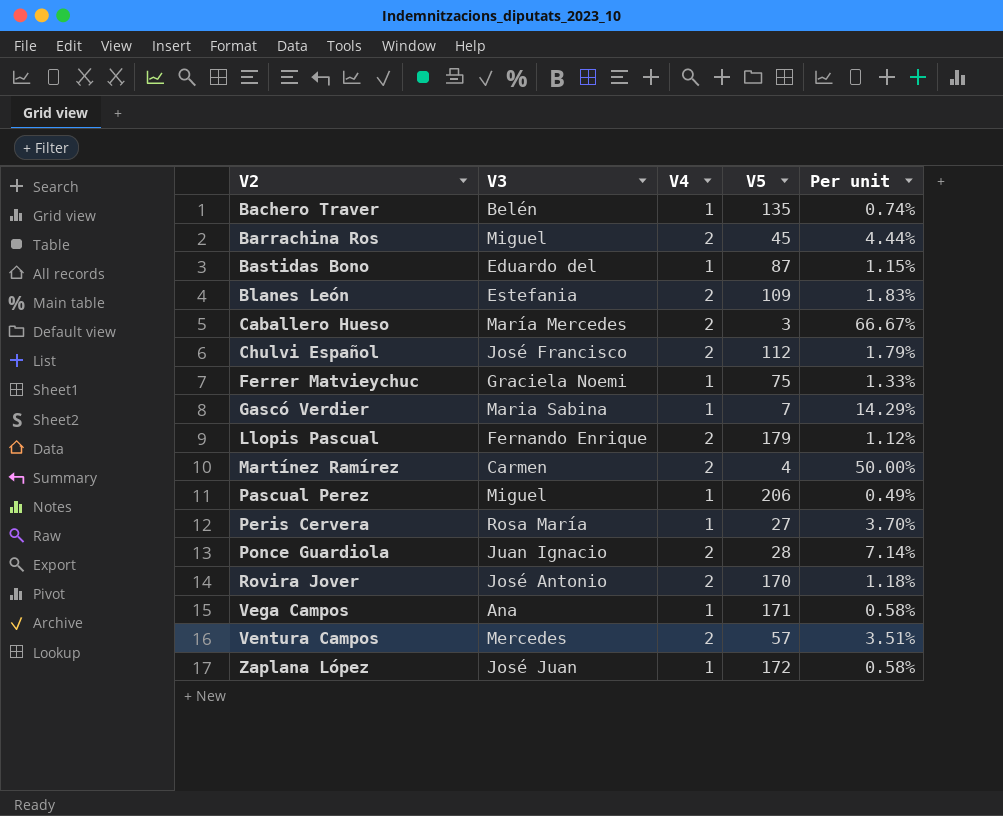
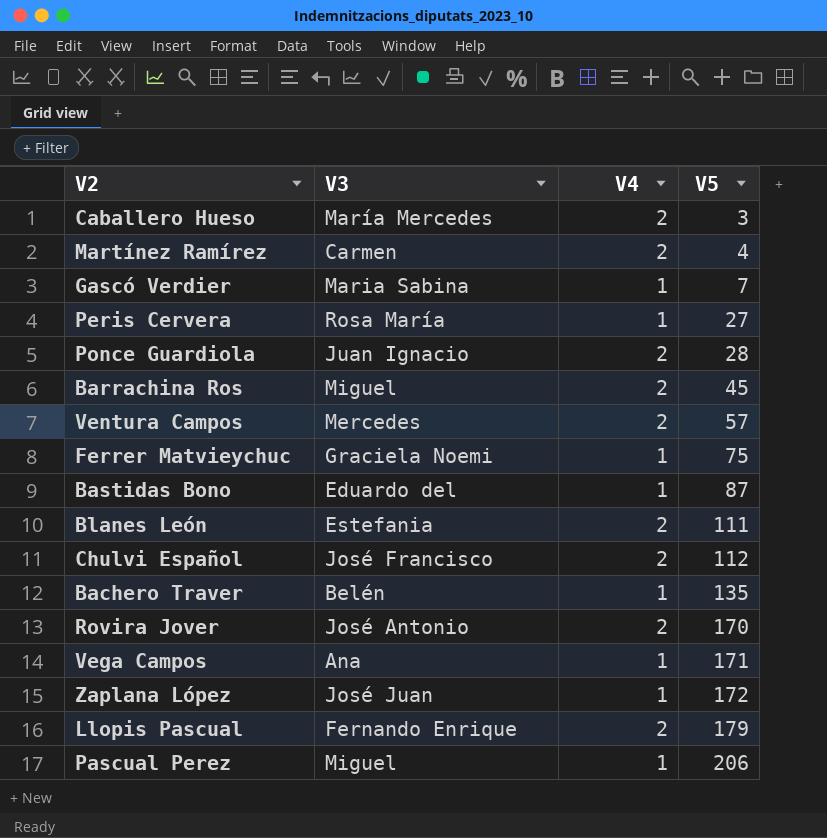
row order: V2 ascending -> V5 ascending
column Per unit | formula: [V4] / [V5] -> none
Blanes León | V5: 109 -> 111

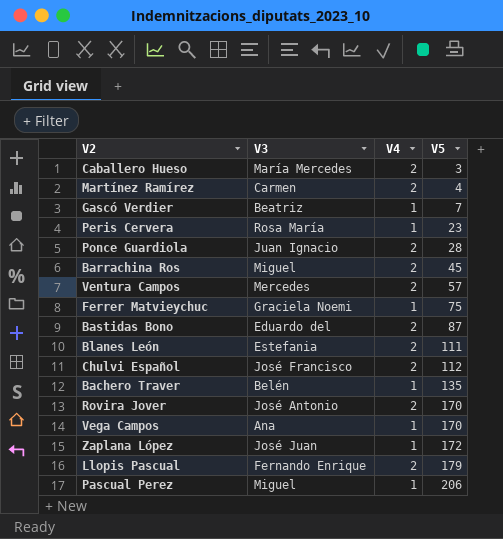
Gascó Verdier | V3: Maria Sabina -> Beatriz
Peris Cervera | V5: 27 -> 23
Bastidas Bono | V4: 1 -> 2
Vega Campos | V5: 171 -> 170

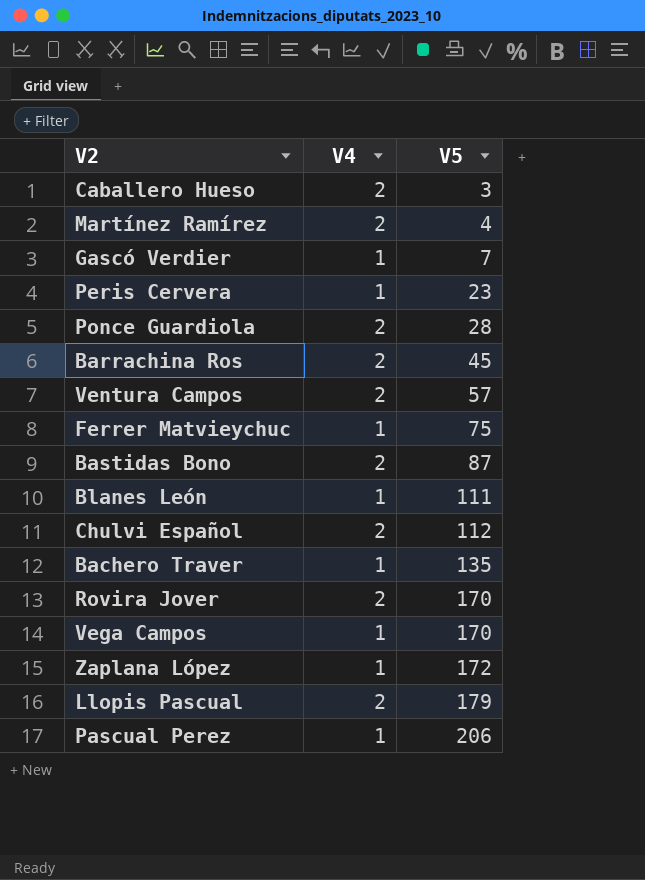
column V3 | position: 2 -> none
Blanes León | V4: 2 -> 1

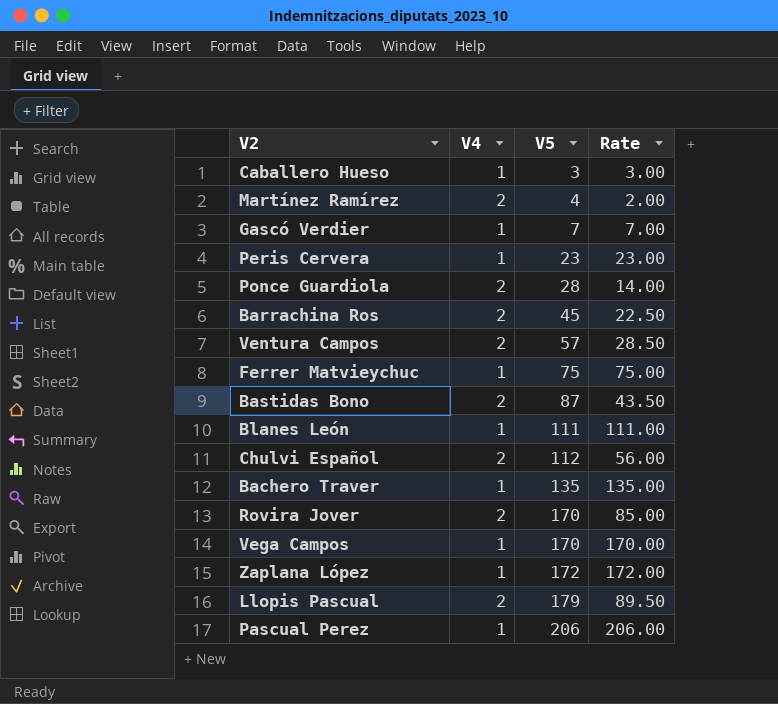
column Rate | formula: none -> [V5] / [V4]
Caballero Hueso | V4: 2 -> 1

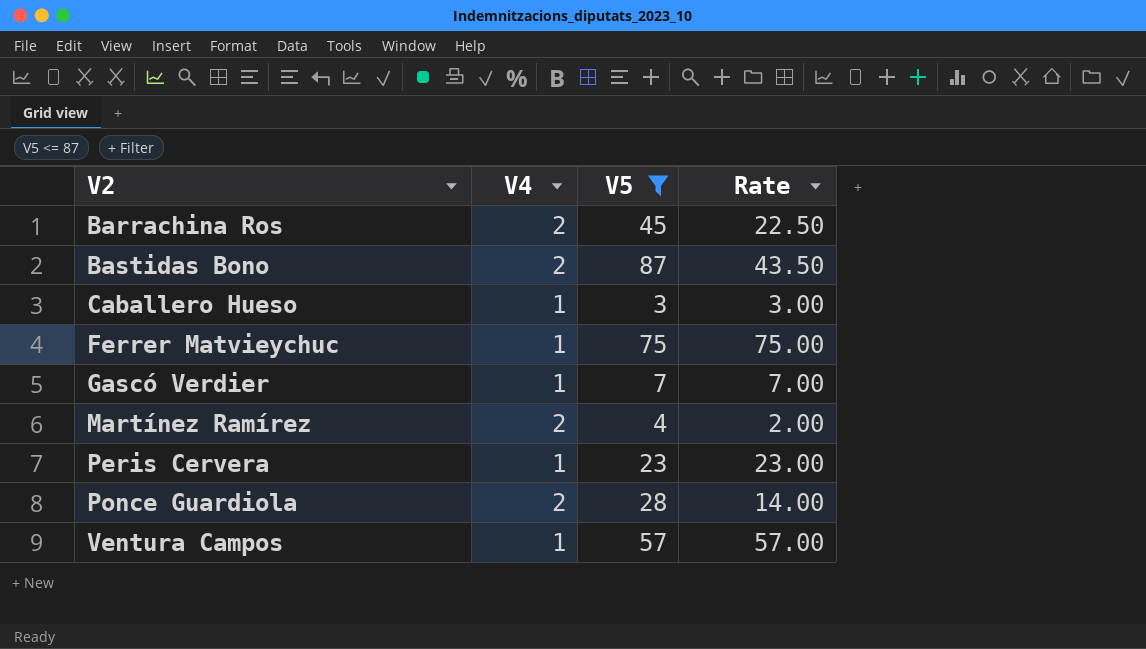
filter: none -> V5 <= 87
row order: V5 ascending -> V2 ascending
Ventura Campos | V4: 2 -> 1
Ventura Campos | Rate: 28.50 -> 57.00

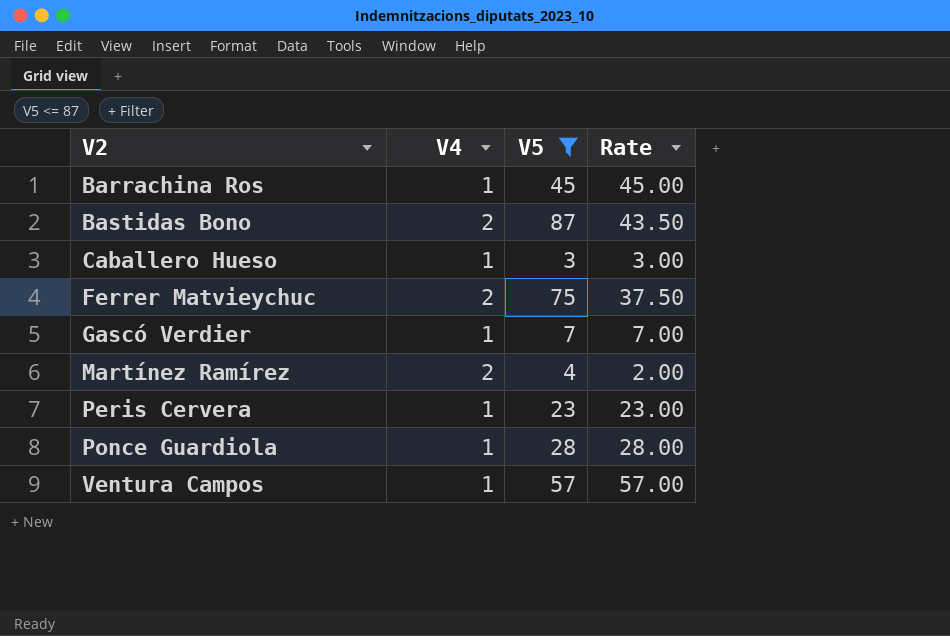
Barrachina Ros | V4: 2 -> 1
Barrachina Ros | Rate: 22.50 -> 45.00
Ferrer Matvieychuc | V4: 1 -> 2
Ferrer Matvieychuc | Rate: 75.00 -> 37.50
Ponce Guardiola | V4: 2 -> 1
Ponce Guardiola | Rate: 14.00 -> 28.00

